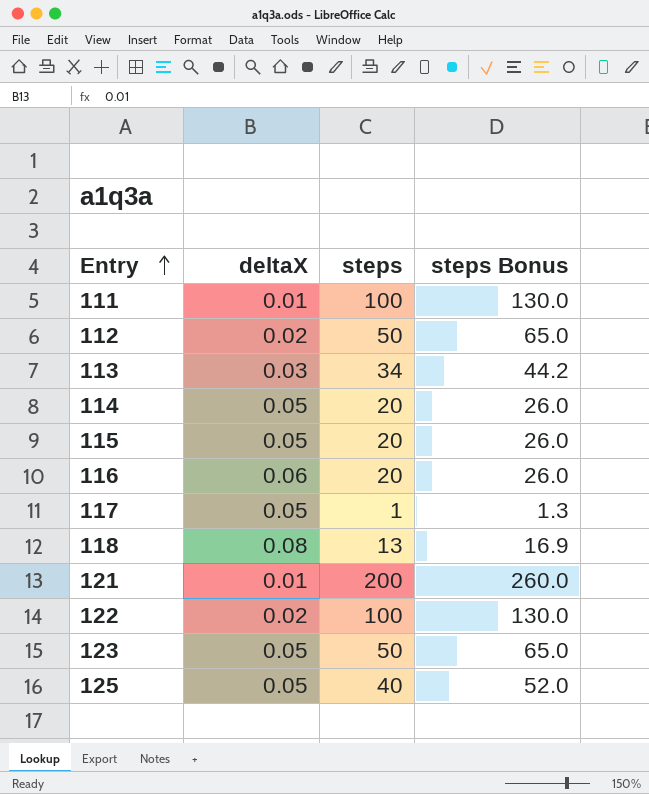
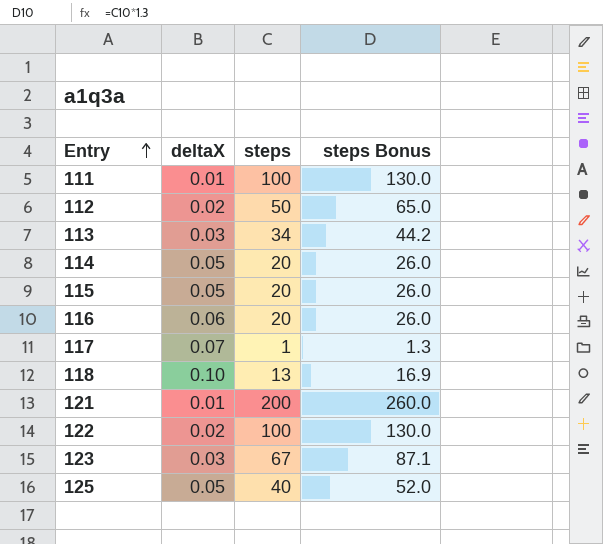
117 | deltaX: 0.05 -> 0.07
118 | deltaX: 0.08 -> 0.10
123 | deltaX: 0.05 -> 0.03
123 | steps: 50 -> 67
123 | steps Bonus: 65.0 -> 87.1

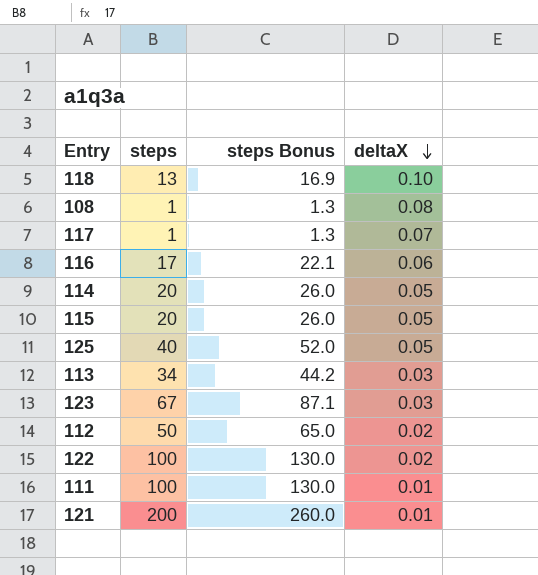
row order: Entry ascending -> deltaX descending
column deltaX | position: 2 -> 4
row 108: none -> 1 | 1.3 | 0.08
116 | steps: 20 -> 17
116 | steps Bonus: 26.0 -> 22.1

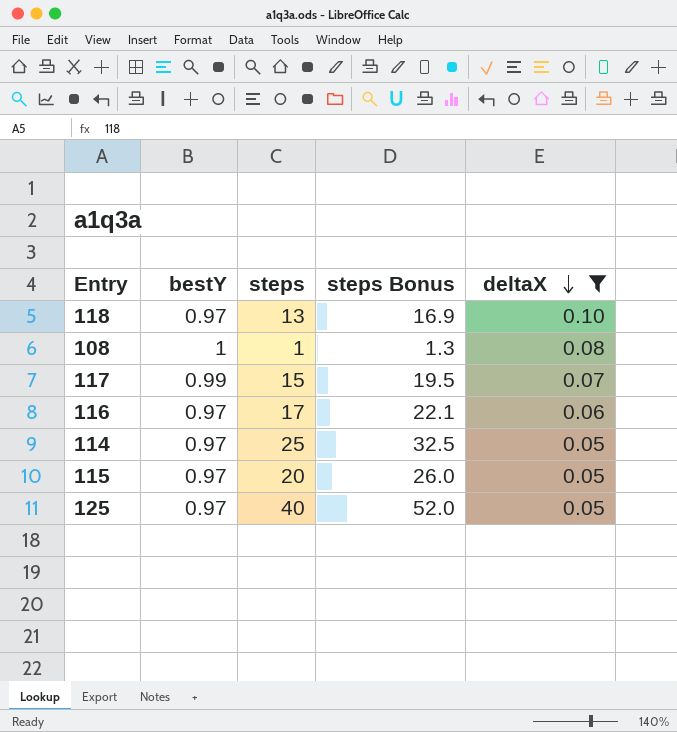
filter: none -> deltaX >= 0.05
column bestY | position: none -> 2
117 | steps: 1 -> 15
117 | steps Bonus: 1.3 -> 19.5
114 | steps: 20 -> 25
114 | steps Bonus: 26.0 -> 32.5

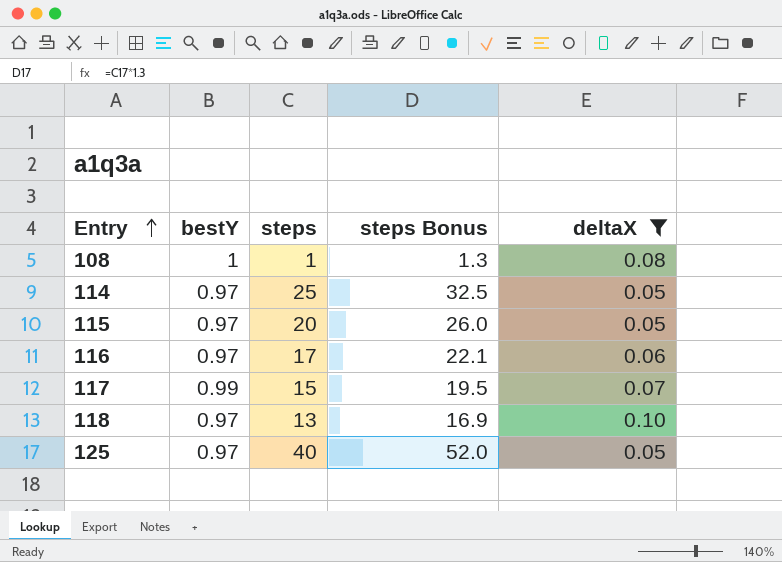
row order: deltaX descending -> Entry ascending

